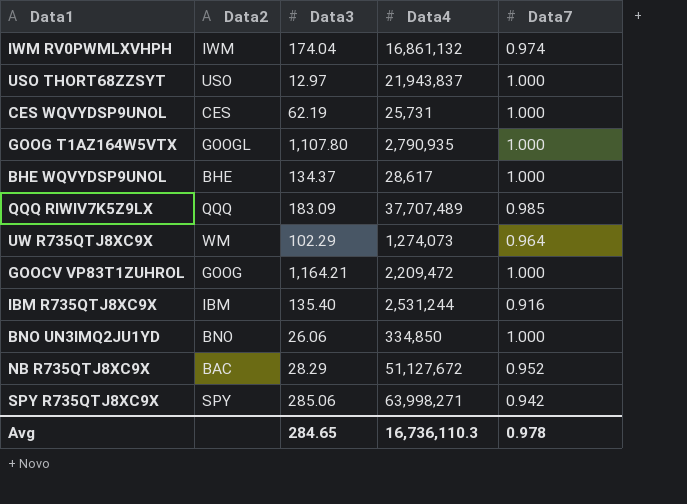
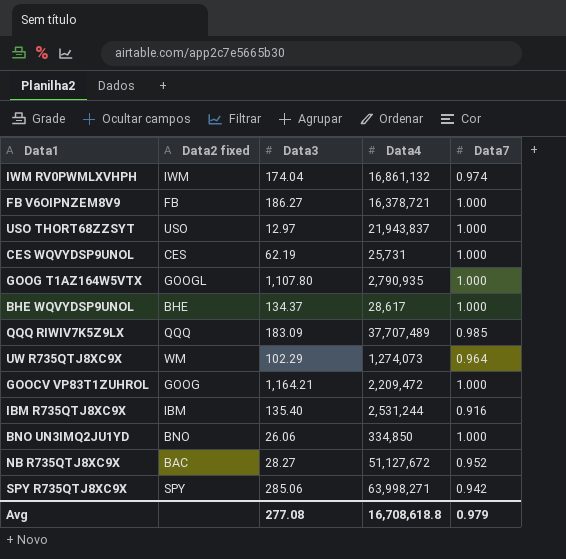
column name: Data2 -> Data2 fixed
row FB V6OIPNZEM8V9: none -> FB | 186.27 | 16,378,721 | 1.000
NB R735QTJ8XC9X | Data3: 28.29 -> 28.27
Avg | Data3: 284.65 -> 277.08
Avg | Data4: 16,736,110.3 -> 16,708,618.8
Avg | Data7: 0.978 -> 0.979

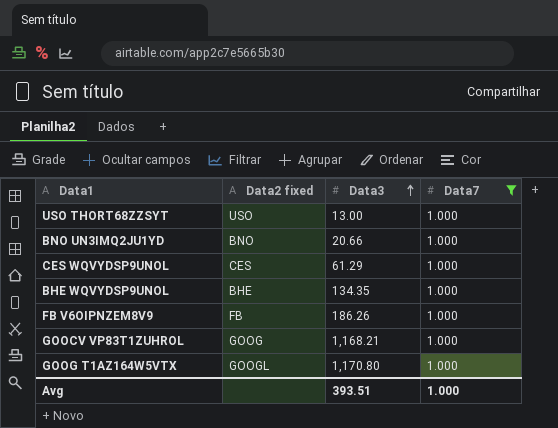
filter: none -> Data7 = 1.000
row order: none -> Data3 ascending
column Data4 | position: 4 -> none
USO THORT68ZZSYT | Data3: 12.97 -> 13.00
BNO UN3IMQ2JU1YD | Data3: 26.06 -> 20.66
CES WQVYDSP9UNOL | Data3: 62.19 -> 61.29
BHE WQVYDSP9UNOL | Data3: 134.37 -> 134.35
FB V6OIPNZEM8V9 | Data3: 186.27 -> 186.26
GOOCV VP83T1ZUHROL | Data3: 1,164.21 -> 1,168.21
GOOG T1AZ164W5VTX | Data3: 1,107.80 -> 1,170.80
Avg | Data3: 277.08 -> 393.51
Avg | Data7: 0.979 -> 1.000

